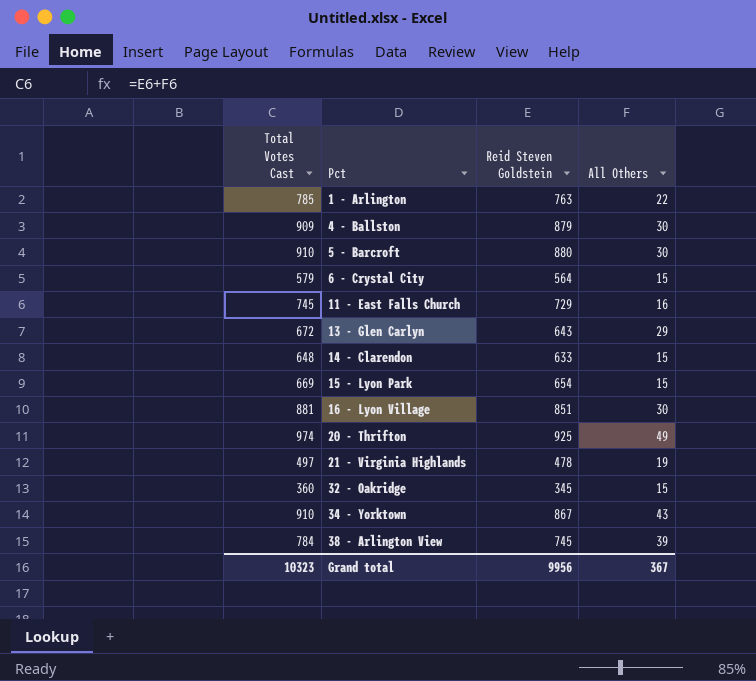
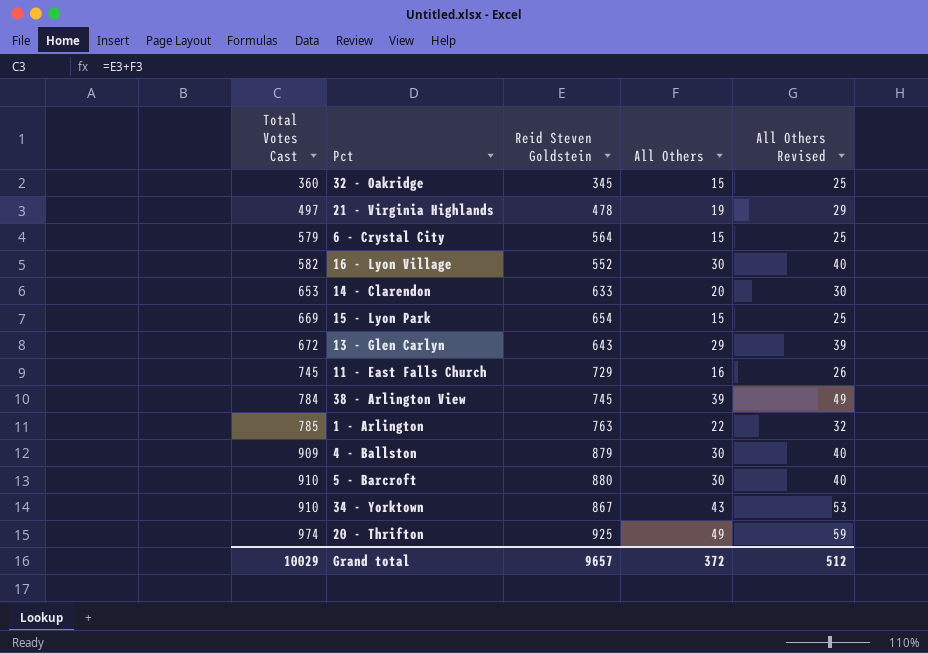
row order: Pct ascending -> Total Votes Cast ascending
column All Others Revised | formula: none -> [All Others] + 10
16 - Lyon Village | Total Votes Cast: 881 -> 582
16 - Lyon Village | Reid Steven Goldstein: 851 -> 552
14 - Clarendon | Total Votes Cast: 648 -> 653
14 - Clarendon | All Others: 15 -> 20
Grand total | Total Votes Cast: 10323 -> 10029
Grand total | Reid Steven Goldstein: 9956 -> 9657
Grand total | All Others: 367 -> 372

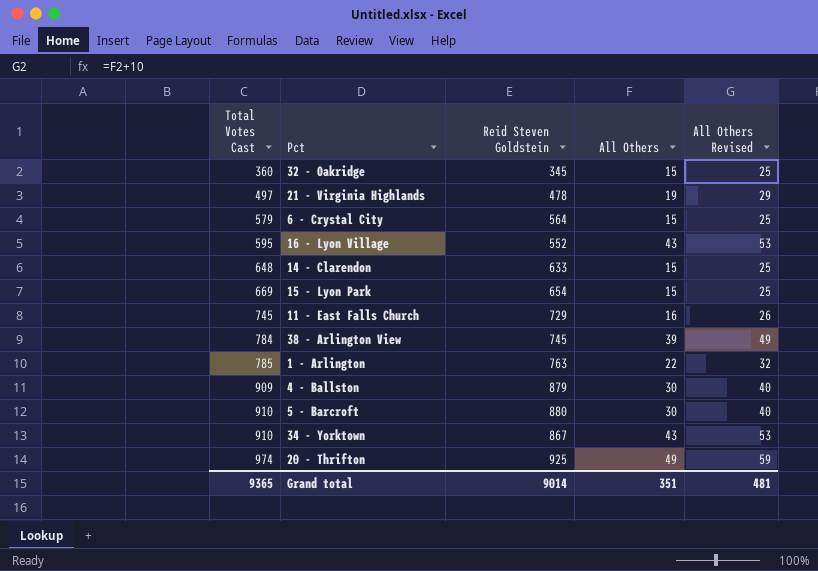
row 13 - Glen Carlyn: 672 | 643 | 29 | 39 -> none
16 - Lyon Village | Total Votes Cast: 582 -> 595
16 - Lyon Village | All Others: 30 -> 43
16 - Lyon Village | All Others Revised: 40 -> 53
14 - Clarendon | Total Votes Cast: 653 -> 648
14 - Clarendon | All Others: 20 -> 15
14 - Clarendon | All Others Revised: 30 -> 25
Grand total | Total Votes Cast: 10029 -> 9365
Grand total | Reid Steven Goldstein: 9657 -> 9014
Grand total | All Others: 372 -> 351
Grand total | All Others Revised: 512 -> 481

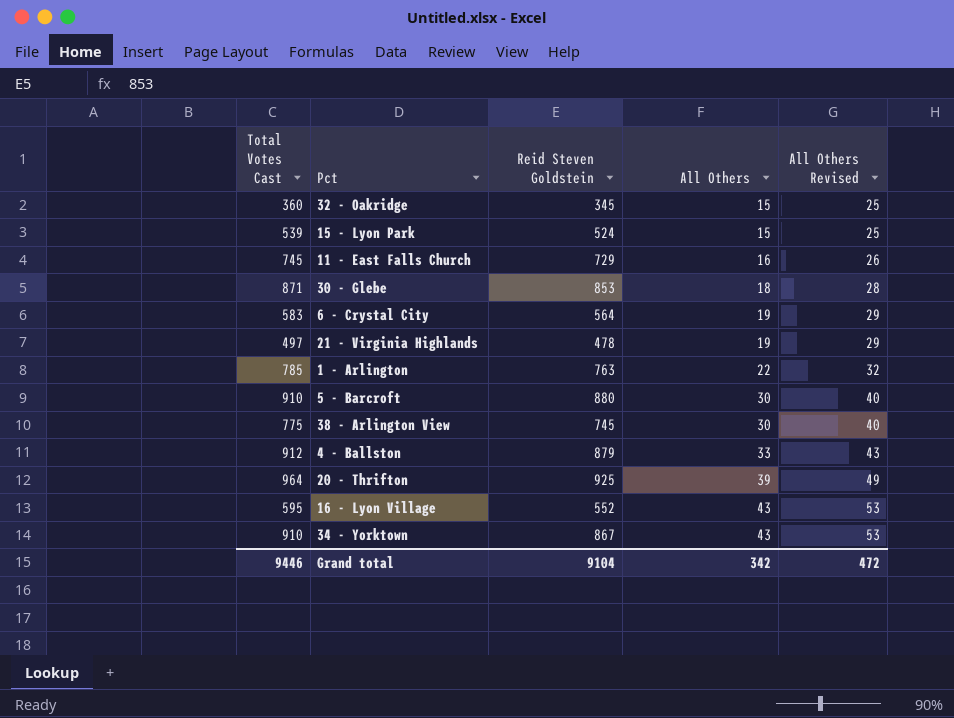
row order: Total Votes Cast ascending -> All Others ascending
row 14 - Clarendon: 648 | 633 | 15 | 25 -> none
15 - Lyon Park | Total Votes Cast: 669 -> 539
15 - Lyon Park | Reid Steven Goldstein: 654 -> 524
row 30 - Glebe: none -> 871 | 853 | 18 | 28
6 - Crystal City | Total Votes Cast: 579 -> 583
6 - Crystal City | All Others: 15 -> 19
6 - Crystal City | All Others Revised: 25 -> 29
38 - Arlington View | Total Votes Cast: 784 -> 775
38 - Arlington View | All Others: 39 -> 30
38 - Arlington View | All Others Revised: 49 -> 40
4 - Ballston | Total Votes Cast: 909 -> 912
4 - Ballston | All Others: 30 -> 33
4 - Ballston | All Others Revised: 40 -> 43
20 - Thrifton | Total Votes Cast: 974 -> 964
20 - Thrifton | All Others: 49 -> 39
20 - Thrifton | All Others Revised: 59 -> 49
Grand total | Total Votes Cast: 9365 -> 9446
Grand total | Reid Steven Goldstein: 9014 -> 9104
Grand total | All Others: 351 -> 342
Grand total | All Others Revised: 481 -> 472

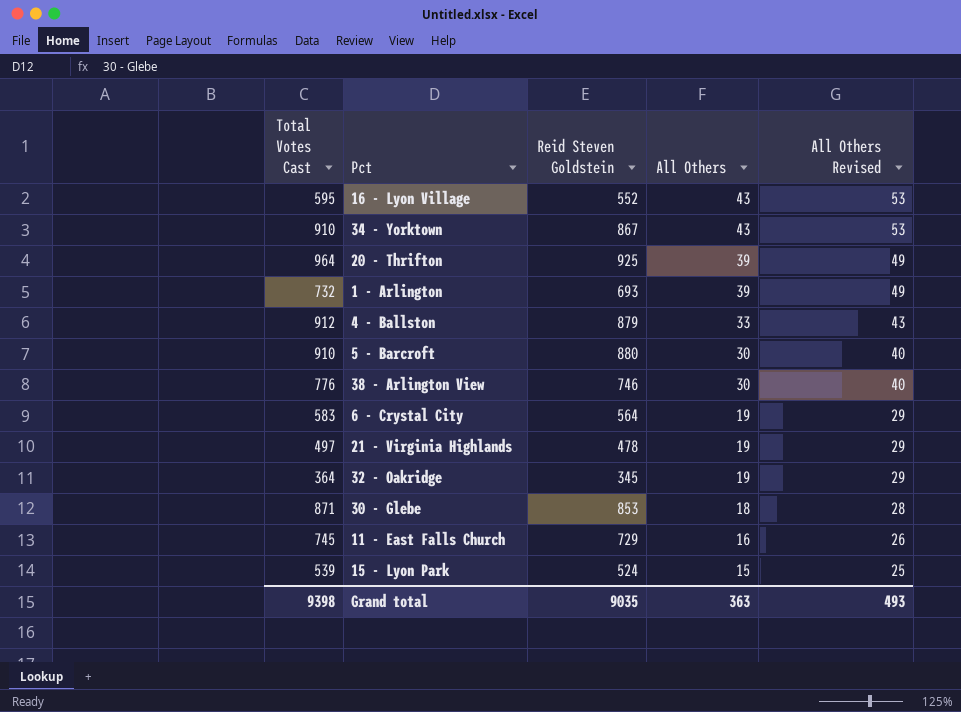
row order: All Others ascending -> All Others descending
1 - Arlington | Total Votes Cast: 785 -> 732
1 - Arlington | Reid Steven Goldstein: 763 -> 693
1 - Arlington | All Others: 22 -> 39
1 - Arlington | All Others Revised: 32 -> 49
38 - Arlington View | Total Votes Cast: 775 -> 776
38 - Arlington View | Reid Steven Goldstein: 745 -> 746
32 - Oakridge | Total Votes Cast: 360 -> 364
32 - Oakridge | All Others: 15 -> 19
32 - Oakridge | All Others Revised: 25 -> 29
Grand total | Total Votes Cast: 9446 -> 9398
Grand total | Reid Steven Goldstein: 9104 -> 9035
Grand total | All Others: 342 -> 363
Grand total | All Others Revised: 472 -> 493

